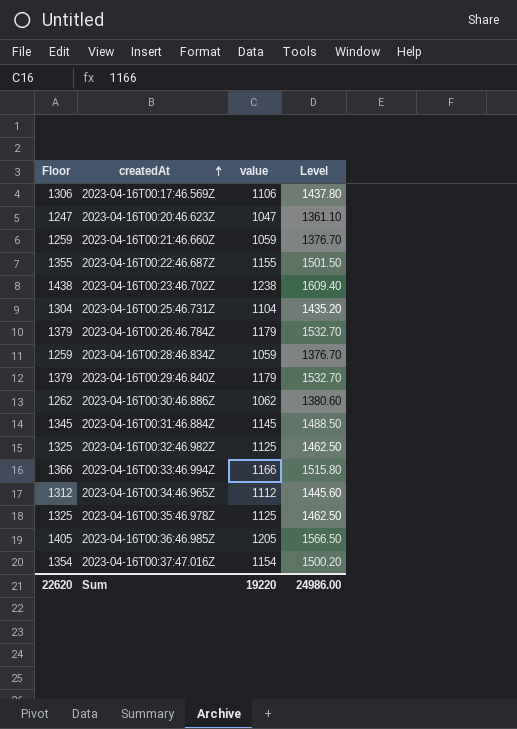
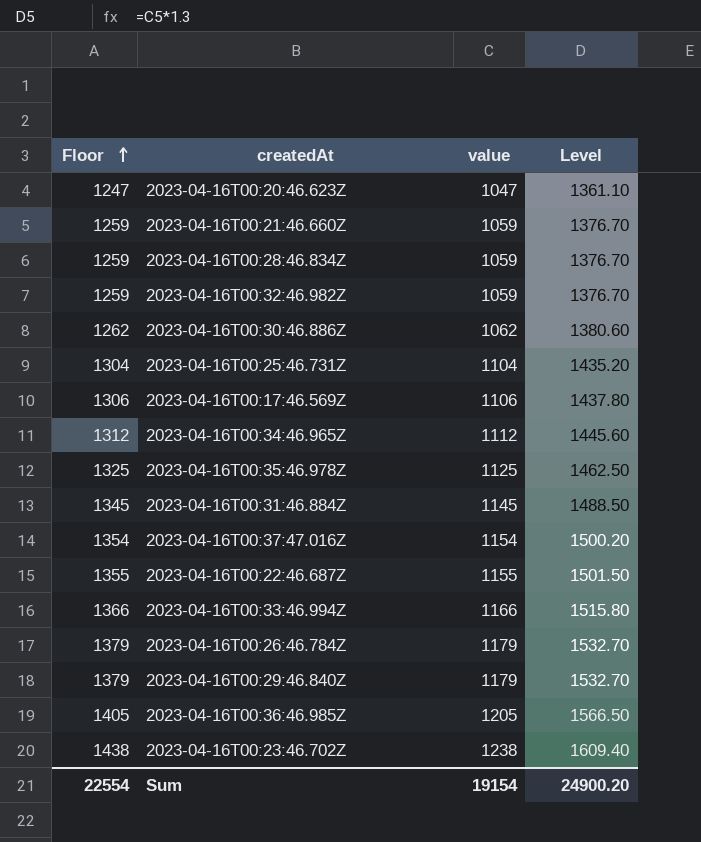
row order: createdAt ascending -> Floor ascending
2023-04-16T00:32:46.982Z | Floor: 1325 -> 1259
2023-04-16T00:32:46.982Z | value: 1125 -> 1059
2023-04-16T00:32:46.982Z | Level: 1462.50 -> 1376.70
Sum | Floor: 22620 -> 22554
Sum | value: 19220 -> 19154
Sum | Level: 24986.00 -> 24900.20

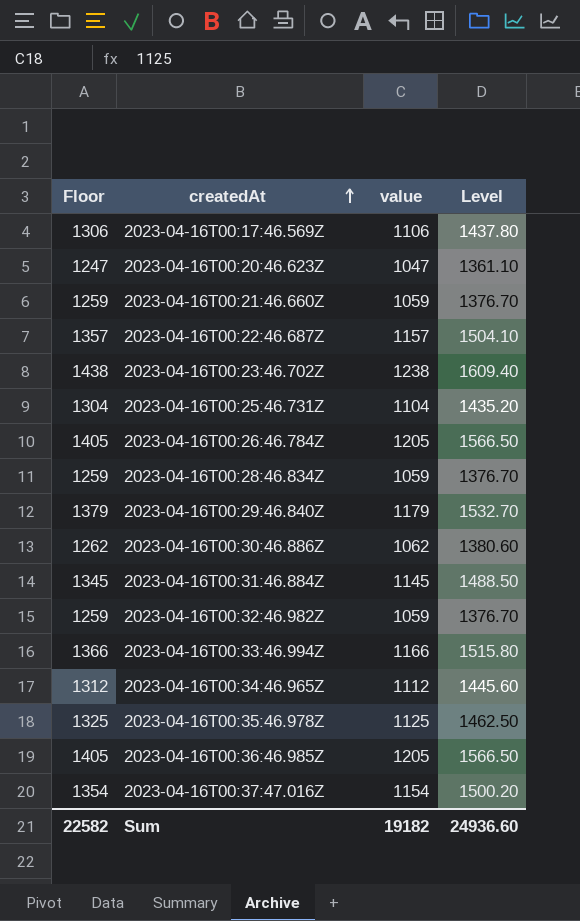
row order: Floor ascending -> createdAt ascending
2023-04-16T00:22:46.687Z | Floor: 1355 -> 1357
2023-04-16T00:22:46.687Z | value: 1155 -> 1157
2023-04-16T00:22:46.687Z | Level: 1501.50 -> 1504.10
2023-04-16T00:26:46.784Z | Floor: 1379 -> 1405
2023-04-16T00:26:46.784Z | value: 1179 -> 1205
2023-04-16T00:26:46.784Z | Level: 1532.70 -> 1566.50
Sum | Floor: 22554 -> 22582
Sum | value: 19154 -> 19182
Sum | Level: 24900.20 -> 24936.60

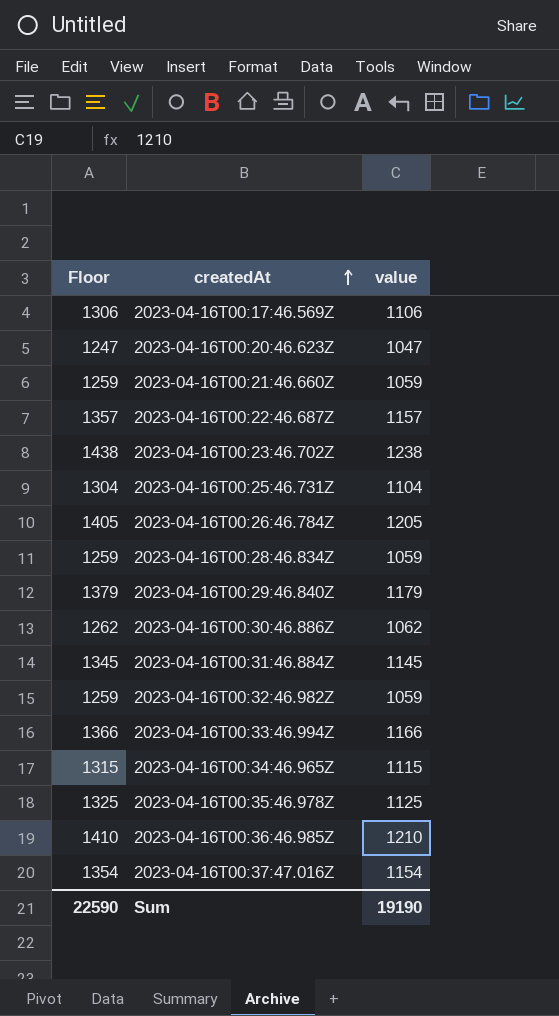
column Level | formula: [value] * 1.3 -> none
2023-04-16T00:34:46.965Z | Floor: 1312 -> 1315
2023-04-16T00:34:46.965Z | value: 1112 -> 1115
2023-04-16T00:36:46.985Z | Floor: 1405 -> 1410
2023-04-16T00:36:46.985Z | value: 1205 -> 1210
Sum | Floor: 22582 -> 22590
Sum | value: 19182 -> 19190

